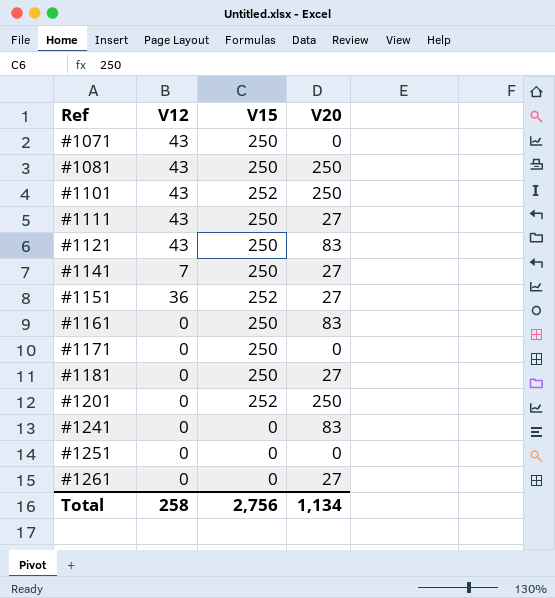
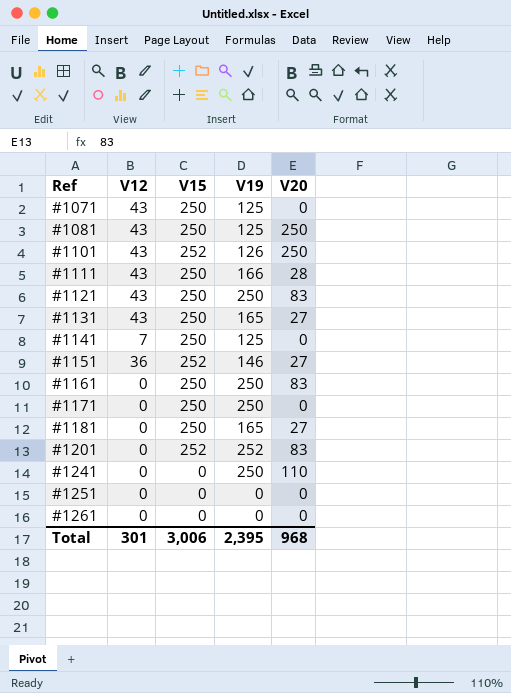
column V19 | position: none -> 4
#1111 | V20: 27 -> 28
row #1131: none -> 43 | 250 | 165 | 27
#1141 | V20: 27 -> 0
#1201 | V20: 250 -> 83
#1241 | V20: 83 -> 110
#1261 | V20: 27 -> 0
Total | V12: 258 -> 301
Total | V15: 2,756 -> 3,006
Total | V20: 1,134 -> 968

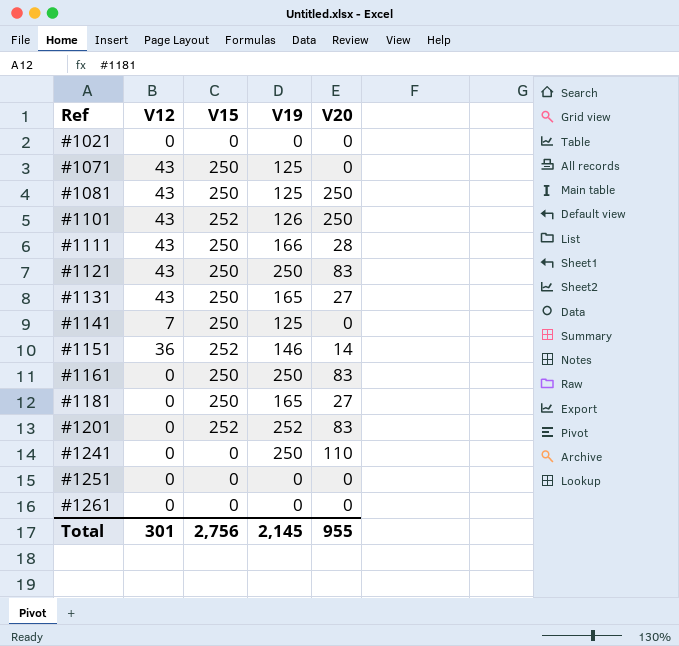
row #1171: 0 | 250 | 250 | 0 -> none
row #1021: none -> 0 | 0 | 0 | 0
#1151 | V20: 27 -> 14
Total | V15: 3,006 -> 2,756
Total | V19: 2,395 -> 2,145
Total | V20: 968 -> 955

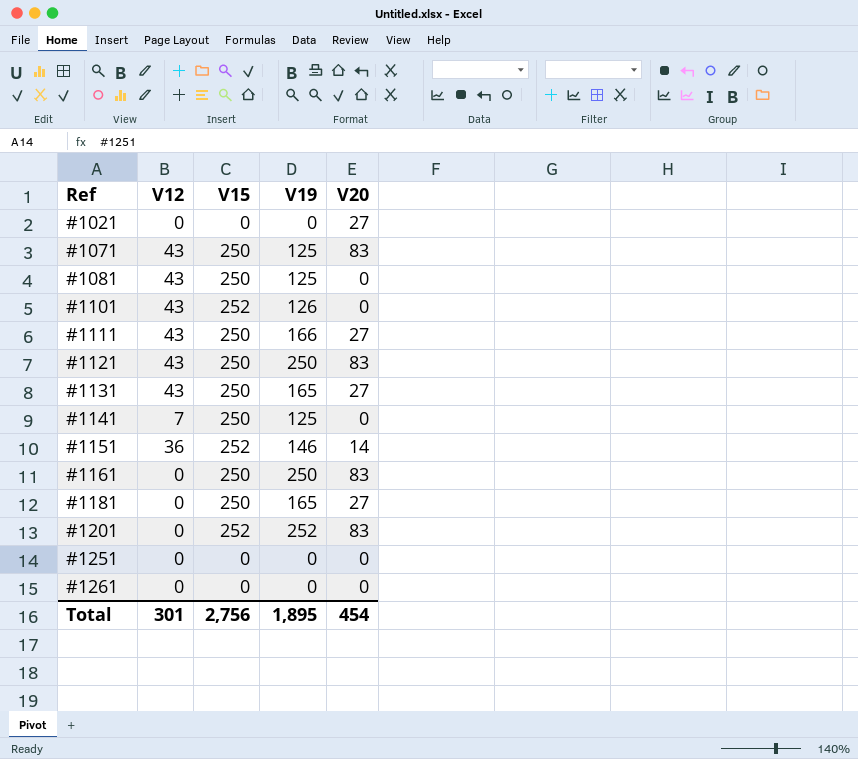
row #1241: 0 | 0 | 250 | 110 -> none
#1021 | V20: 0 -> 27
#1071 | V20: 0 -> 83
#1081 | V20: 250 -> 0
#1101 | V20: 250 -> 0
#1111 | V20: 28 -> 27
Total | V19: 2,145 -> 1,895
Total | V20: 955 -> 454

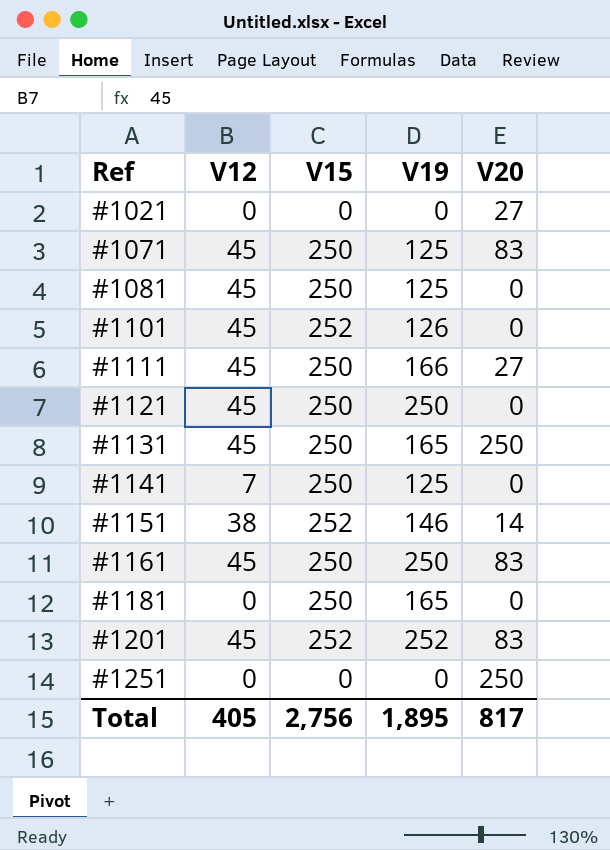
row #1261: 0 | 0 | 0 | 0 -> none
#1071 | V12: 43 -> 45
#1081 | V12: 43 -> 45
#1101 | V12: 43 -> 45
#1111 | V12: 43 -> 45
#1121 | V12: 43 -> 45
#1121 | V20: 83 -> 0
#1131 | V12: 43 -> 45
#1131 | V20: 27 -> 250
#1151 | V12: 36 -> 38
#1161 | V12: 0 -> 45
#1181 | V20: 27 -> 0
#1201 | V12: 0 -> 45
#1251 | V20: 0 -> 250
Total | V12: 301 -> 405
Total | V20: 454 -> 817

